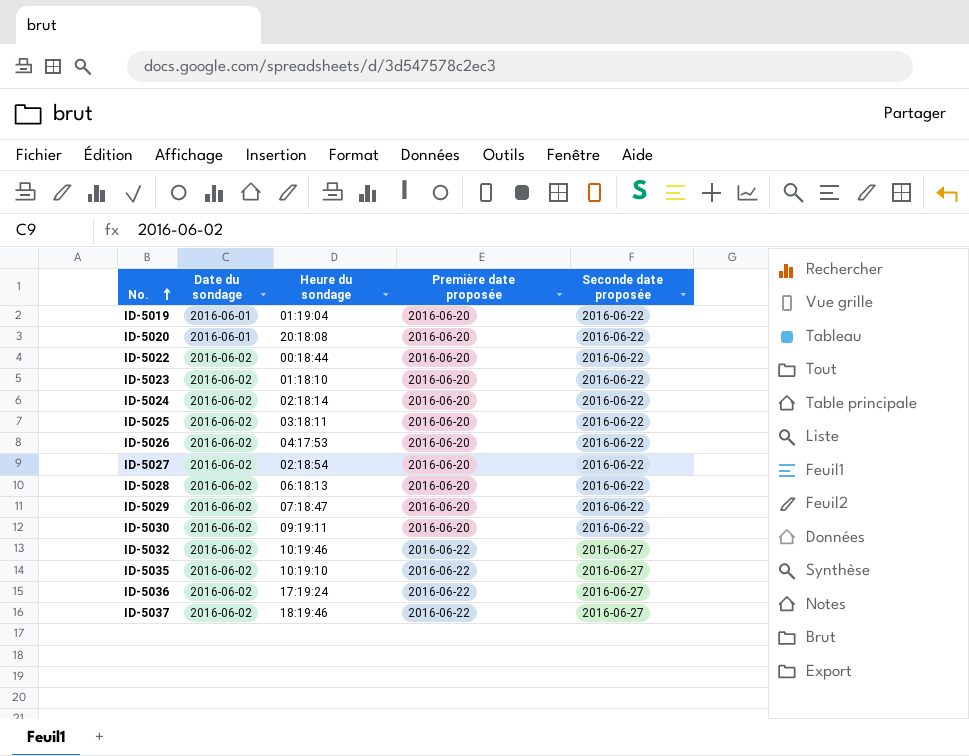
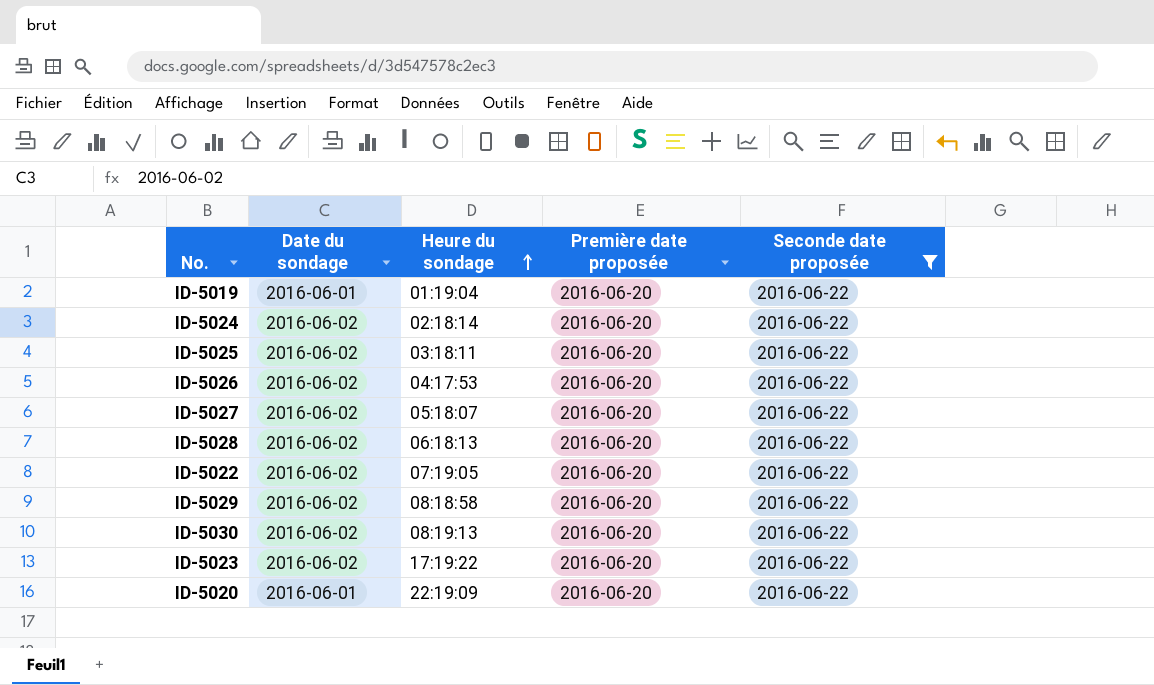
filter: none -> Seconde date proposée = 2016-06-22
row order: No. ascending -> Heure du sondage ascending
ID-5027 | Heure du sondage: 02:18:54 -> 05:18:07
ID-5022 | Heure du sondage: 00:18:44 -> 07:19:05
ID-5029 | Heure du sondage: 07:18:47 -> 08:18:58
ID-5030 | Heure du sondage: 09:19:11 -> 08:19:13
ID-5023 | Heure du sondage: 01:18:10 -> 17:19:22
ID-5020 | Heure du sondage: 20:18:08 -> 22:19:09

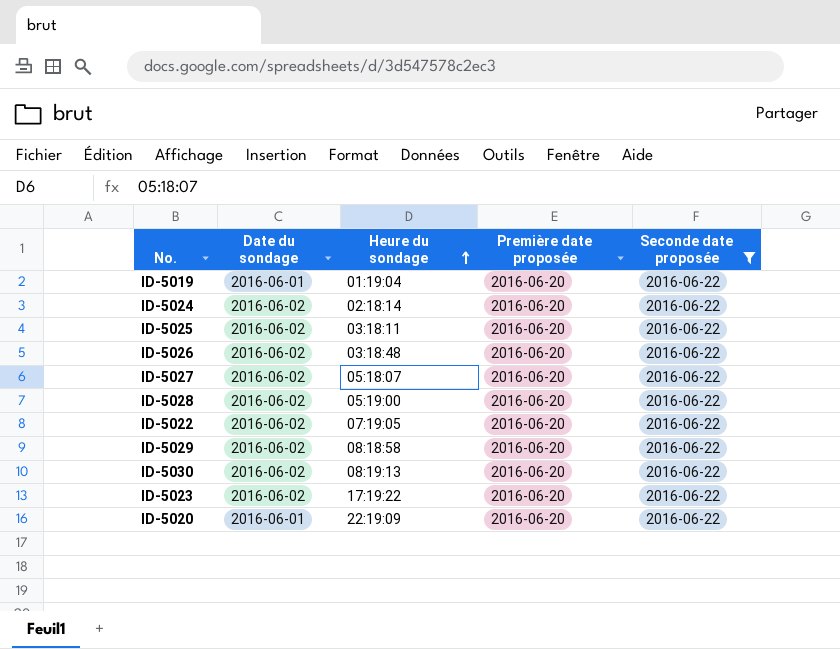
ID-5026 | Heure du sondage: 04:17:53 -> 03:18:48
ID-5028 | Heure du sondage: 06:18:13 -> 05:19:00

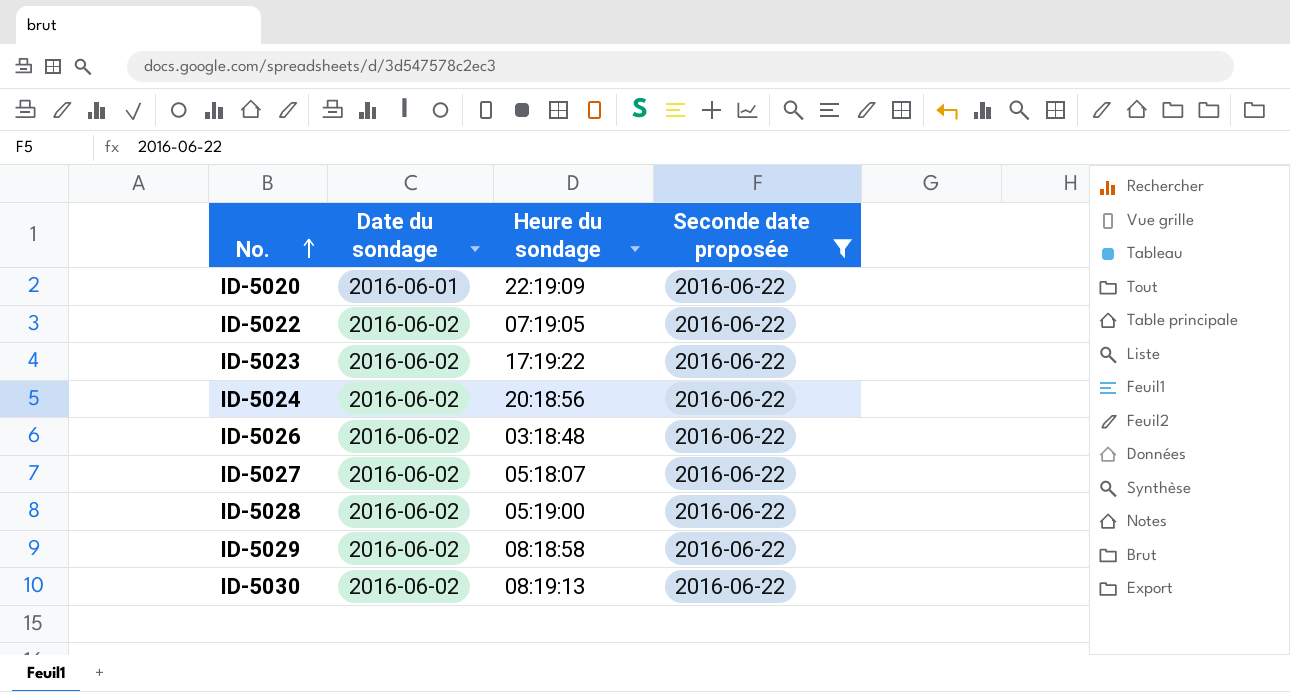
row order: Heure du sondage ascending -> No. ascending
column Première date proposée | position: 4 -> none
row ID-5019: 2016-06-01 | 01:19:04 | 2016-06-20 | 2016-06-22 -> none
row ID-5025: 2016-06-02 | 03:18:11 | 2016-06-20 | 2016-06-22 -> none
ID-5024 | Heure du sondage: 02:18:14 -> 20:18:56

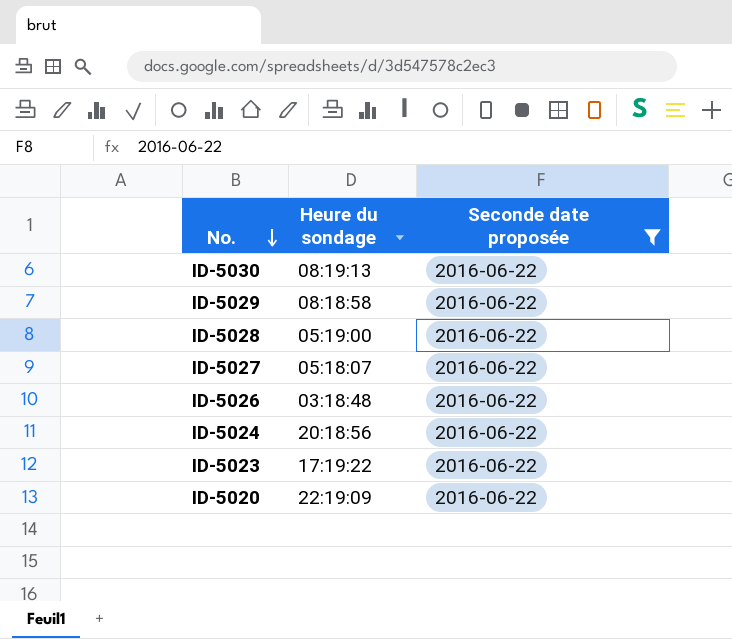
row order: No. ascending -> No. descending
column Date du sondage | position: 2 -> none
row ID-5022: 2016-06-02 | 07:19:05 | 2016-06-22 -> none

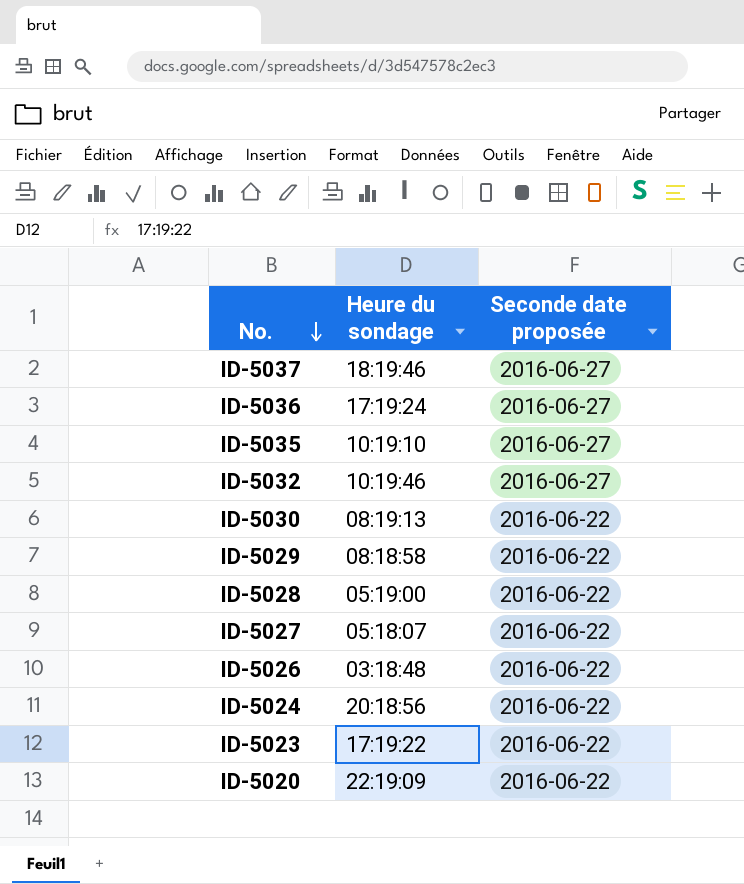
filter: Seconde date proposée = 2016-06-22 -> none

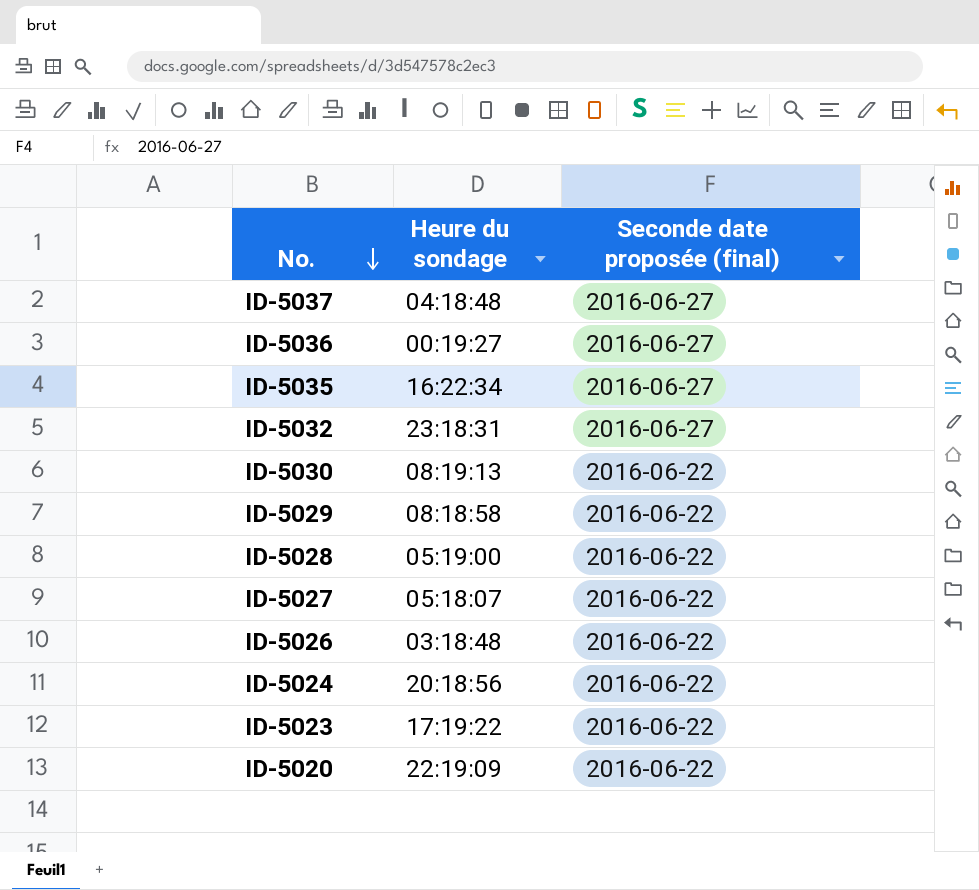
column name: Seconde date proposée -> Seconde date proposée (final)
ID-5037 | Heure du sondage: 18:19:46 -> 04:18:48
ID-5036 | Heure du sondage: 17:19:24 -> 00:19:27
ID-5035 | Heure du sondage: 10:19:10 -> 16:22:34
ID-5032 | Heure du sondage: 10:19:46 -> 23:18:31

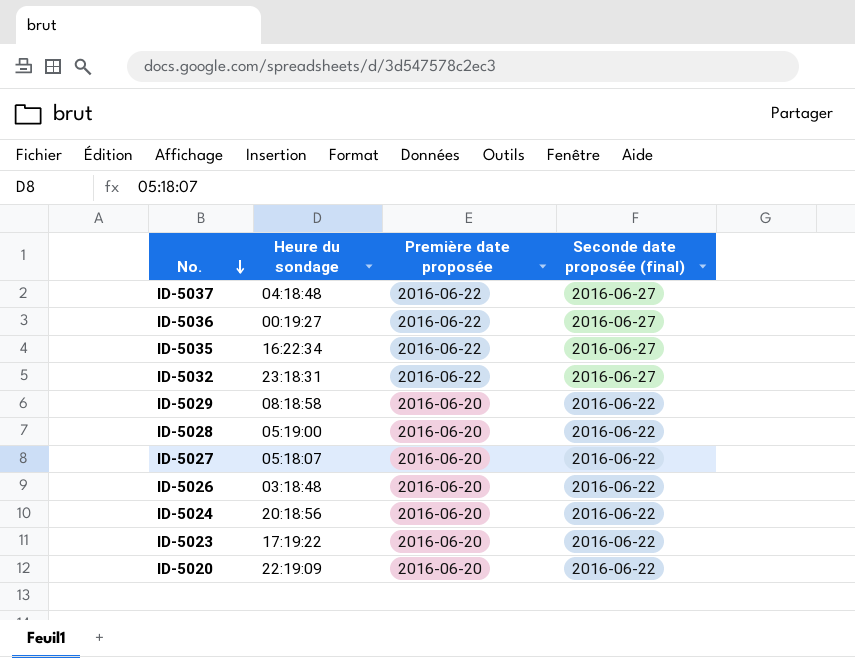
column Première date proposée | position: none -> 3
row ID-5030: 08:19:13 | 2016-06-22 -> none

